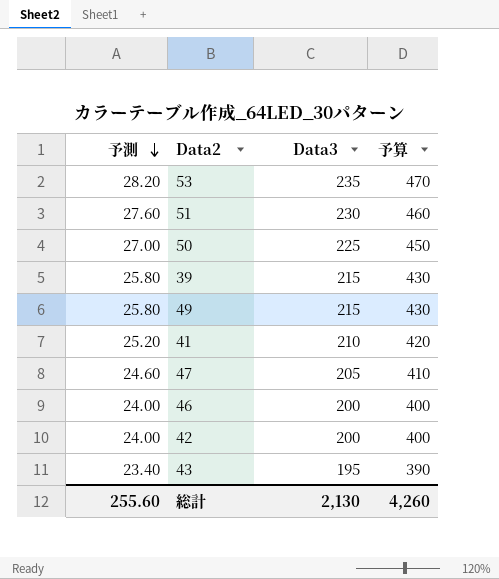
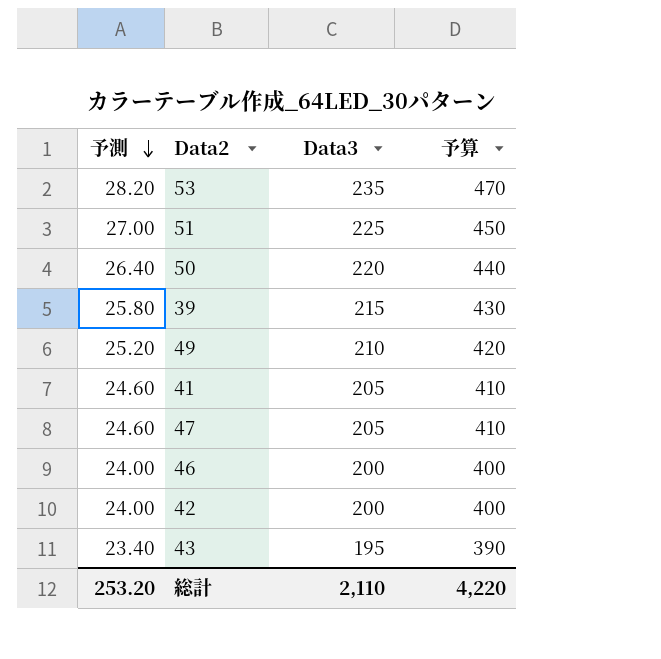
51 | 予測: 27.60 -> 27.00
51 | Data3: 230 -> 225
51 | 予算: 460 -> 450
50 | 予測: 27.00 -> 26.40
50 | Data3: 225 -> 220
50 | 予算: 450 -> 440
49 | 予測: 25.80 -> 25.20
49 | Data3: 215 -> 210
49 | 予算: 430 -> 420
41 | 予測: 25.20 -> 24.60
41 | Data3: 210 -> 205
41 | 予算: 420 -> 410
総計 | 予測: 255.60 -> 253.20
総計 | Data3: 2,130 -> 2,110
総計 | 予算: 4,260 -> 4,220

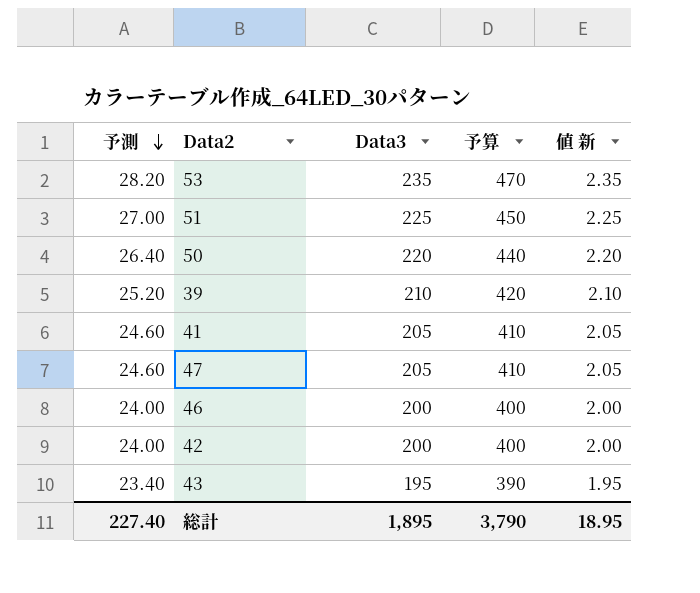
column 値 新 | formula: none -> [Data3] * 0.01
row 49: 25.20 | 210 | 420 -> none
39 | 予測: 25.80 -> 25.20
39 | Data3: 215 -> 210
39 | 予算: 430 -> 420
総計 | 予測: 253.20 -> 227.40
総計 | Data3: 2,110 -> 1,895
総計 | 予算: 4,220 -> 3,790

